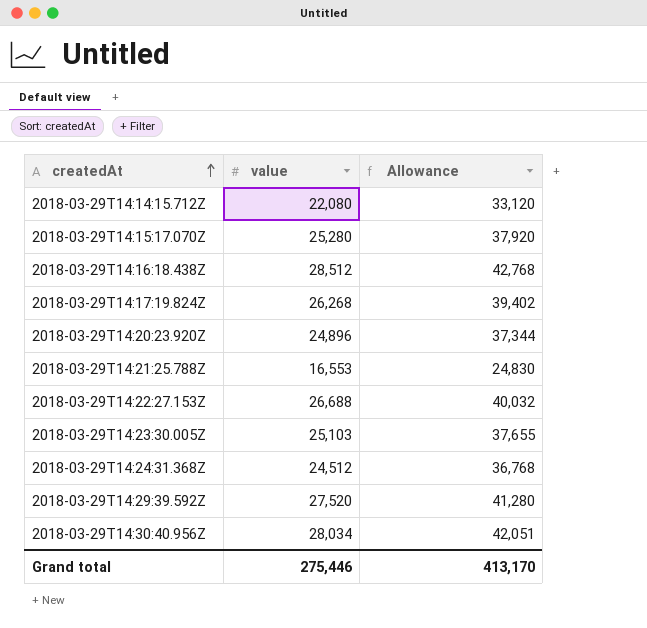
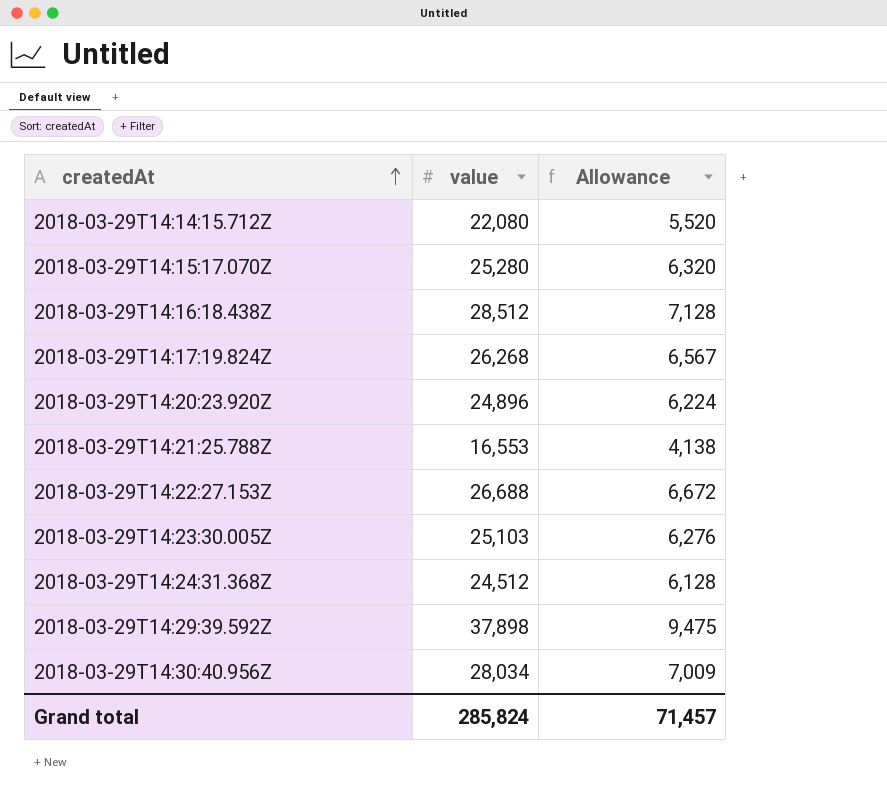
column Allowance | formula: [value] * 1.5 -> [value] * 0.25
2018-03-29T14:29:39.592Z | value: 27,520 -> 37,898
Grand total | value: 275,446 -> 285,824
Grand total | Allowance: 413,170 -> 71,457

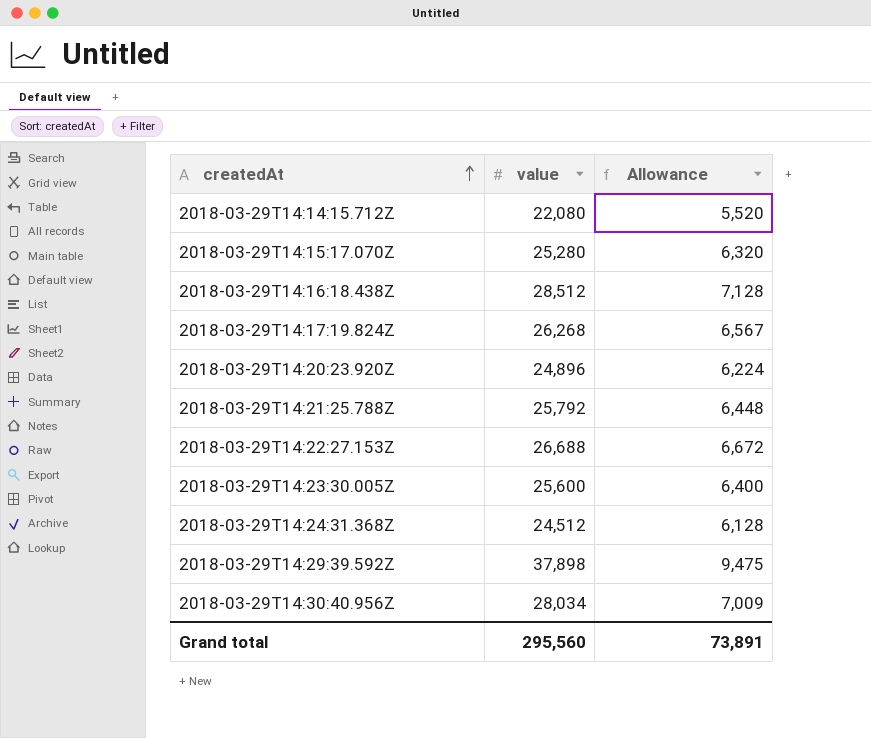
2018-03-29T14:21:25.788Z | value: 16,553 -> 25,792
2018-03-29T14:21:25.788Z | Allowance: 4,138 -> 6,448
2018-03-29T14:23:30.005Z | value: 25,103 -> 25,600
2018-03-29T14:23:30.005Z | Allowance: 6,276 -> 6,400
Grand total | value: 285,824 -> 295,560
Grand total | Allowance: 71,457 -> 73,891

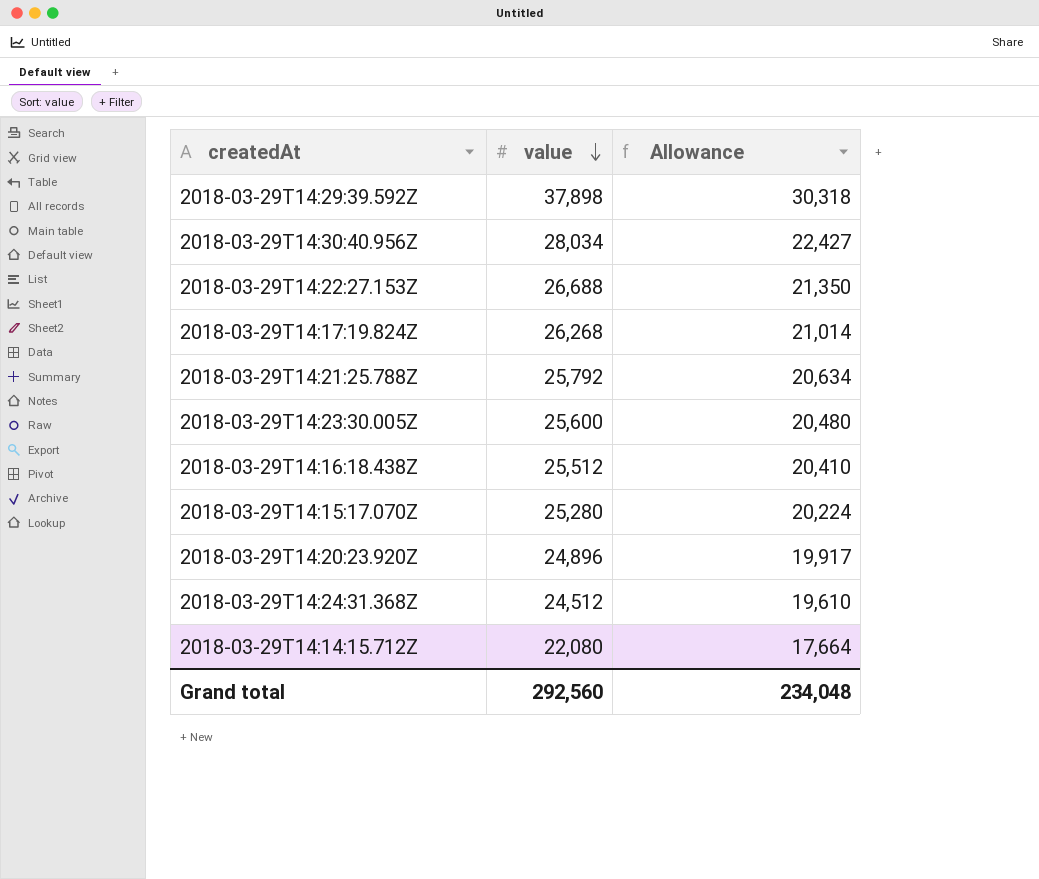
row order: createdAt ascending -> value descending
column Allowance | formula: [value] * 0.25 -> [value] * 0.8
2018-03-29T14:16:18.438Z | value: 28,512 -> 25,512
Grand total | value: 295,560 -> 292,560
Grand total | Allowance: 73,891 -> 234,048

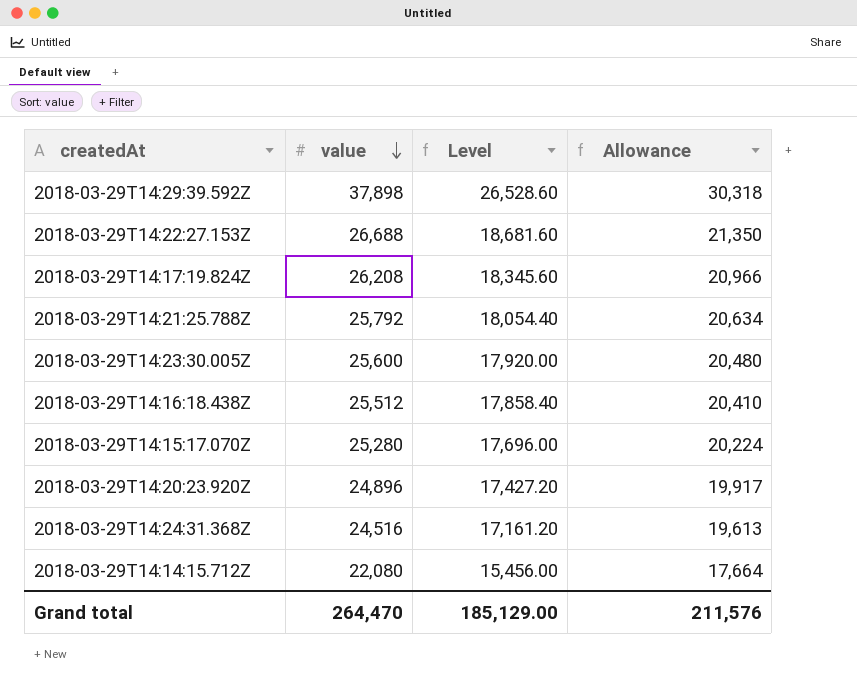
column Level | formula: none -> [value] * 0.7
row 2018-03-29T14:30:40.956Z: 28,034 | 22,427 -> none
2018-03-29T14:17:19.824Z | value: 26,268 -> 26,208
2018-03-29T14:17:19.824Z | Allowance: 21,014 -> 20,966
2018-03-29T14:24:31.368Z | value: 24,512 -> 24,516
2018-03-29T14:24:31.368Z | Allowance: 19,610 -> 19,613
Grand total | value: 292,560 -> 264,470
Grand total | Allowance: 234,048 -> 211,576

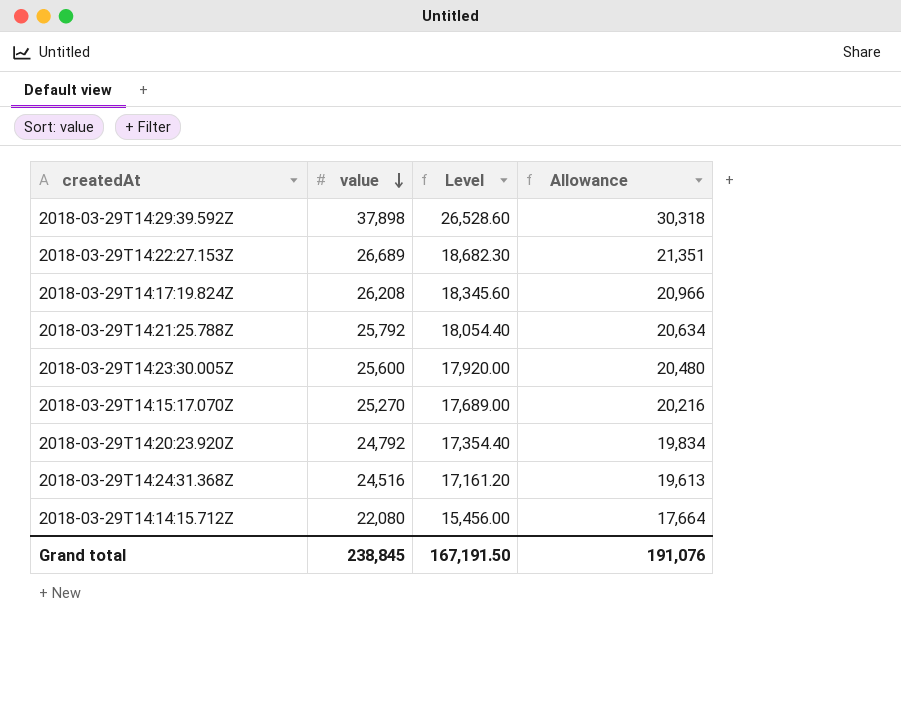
row 2018-03-29T14:16:18.438Z: 25,512 | 17,858.40 | 20,410 -> none
2018-03-29T14:22:27.153Z | value: 26,688 -> 26,689
2018-03-29T14:22:27.153Z | Level: 18,681.60 -> 18,682.30
2018-03-29T14:22:27.153Z | Allowance: 21,350 -> 21,351
2018-03-29T14:15:17.070Z | value: 25,280 -> 25,270
2018-03-29T14:15:17.070Z | Level: 17,696.00 -> 17,689.00
2018-03-29T14:15:17.070Z | Allowance: 20,224 -> 20,216
2018-03-29T14:20:23.920Z | value: 24,896 -> 24,792
2018-03-29T14:20:23.920Z | Level: 17,427.20 -> 17,354.40
2018-03-29T14:20:23.920Z | Allowance: 19,917 -> 19,834
Grand total | value: 264,470 -> 238,845
Grand total | Level: 185,129.00 -> 167,191.50
Grand total | Allowance: 211,576 -> 191,076

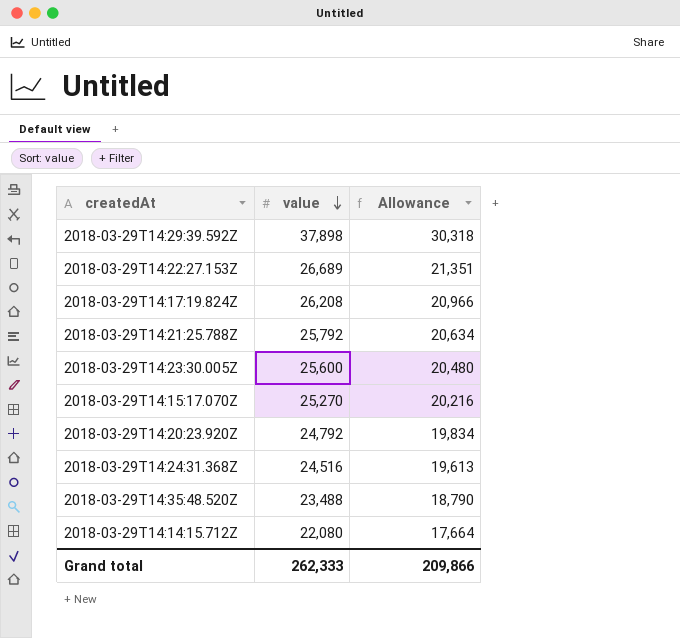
column Level | formula: [value] * 0.7 -> none
row 2018-03-29T14:35:48.520Z: none -> 23,488 | 18,790
Grand total | value: 238,845 -> 262,333
Grand total | Allowance: 191,076 -> 209,866

